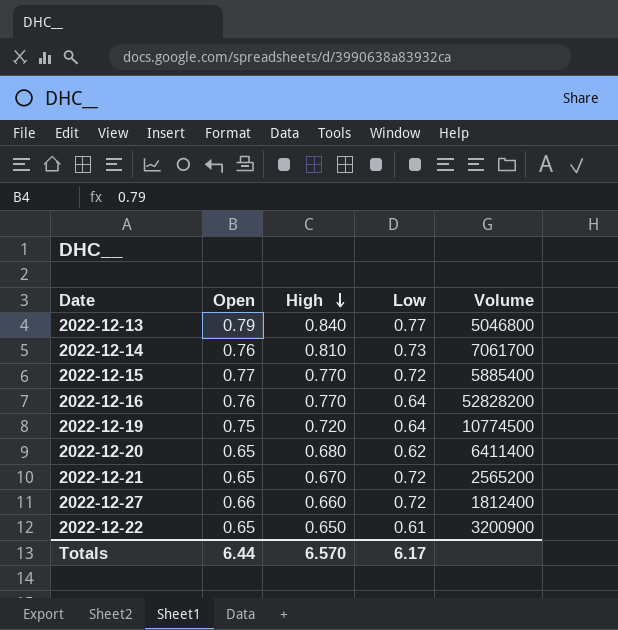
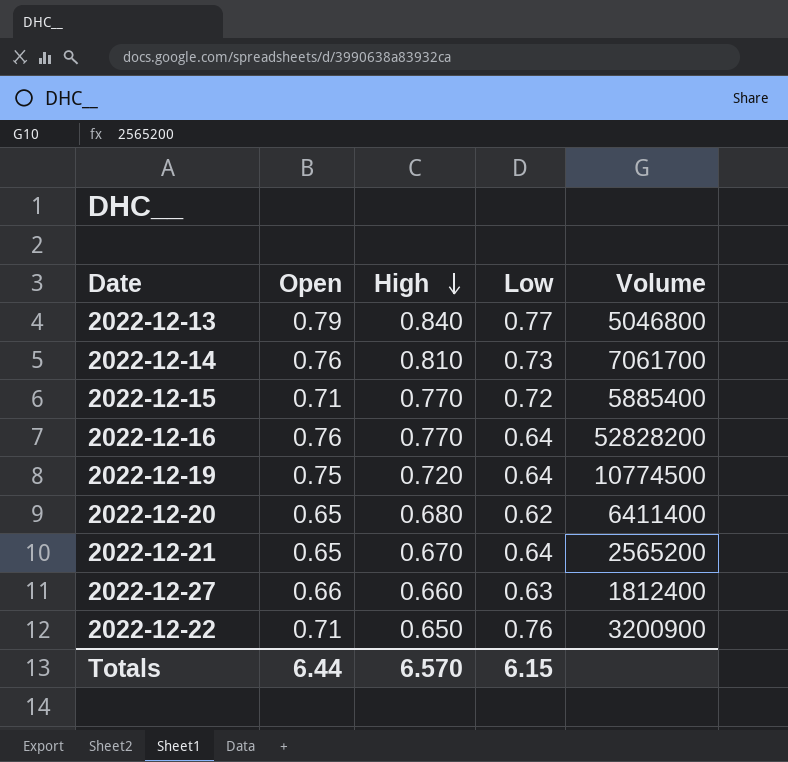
2022-12-15 | Open: 0.77 -> 0.71
2022-12-21 | Low: 0.72 -> 0.64
2022-12-27 | Low: 0.72 -> 0.63
2022-12-22 | Open: 0.65 -> 0.71
2022-12-22 | Low: 0.61 -> 0.76
Totals | Low: 6.17 -> 6.15

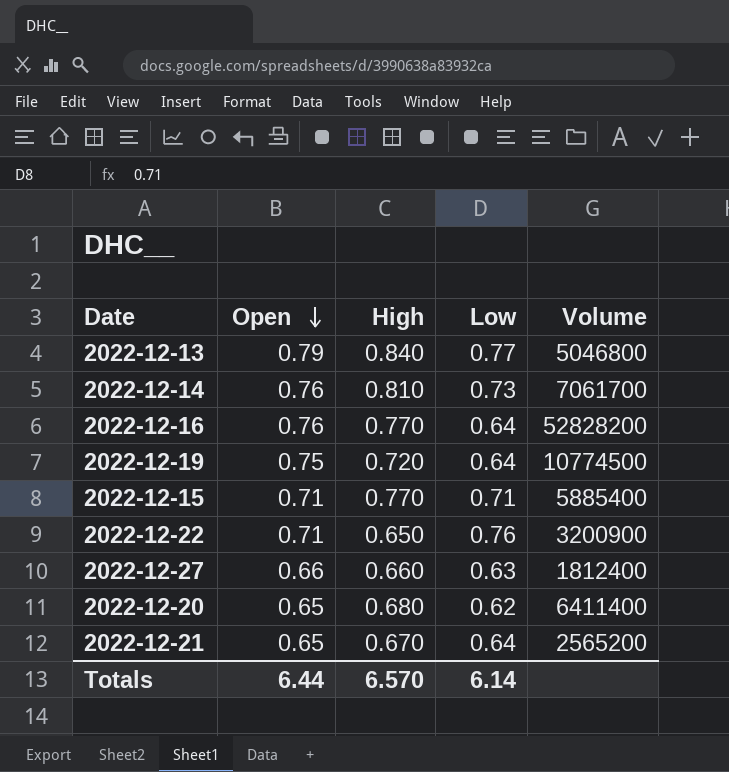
row order: High descending -> Open descending
2022-12-15 | Low: 0.72 -> 0.71
Totals | Low: 6.15 -> 6.14

